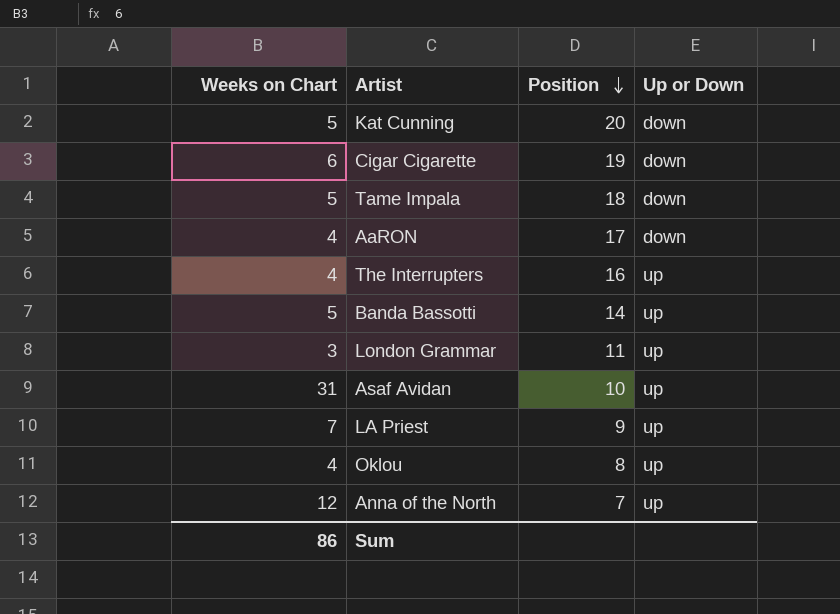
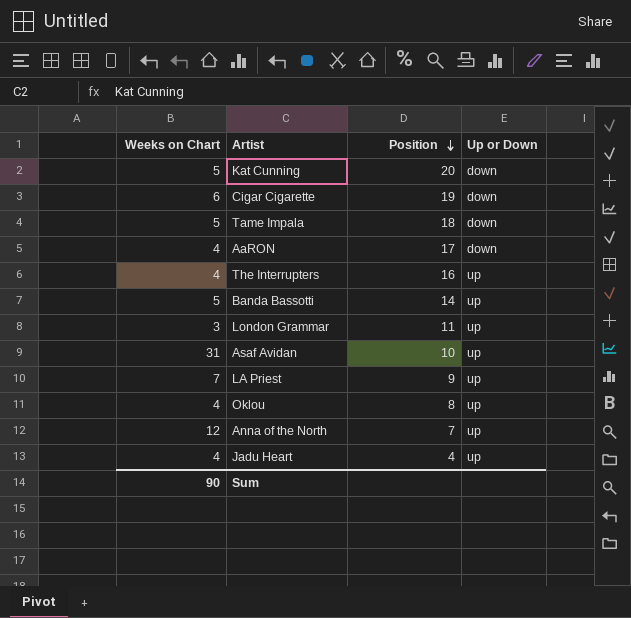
row Jadu Heart: none -> 4 | 4 | up
Sum | Weeks on Chart: 86 -> 90

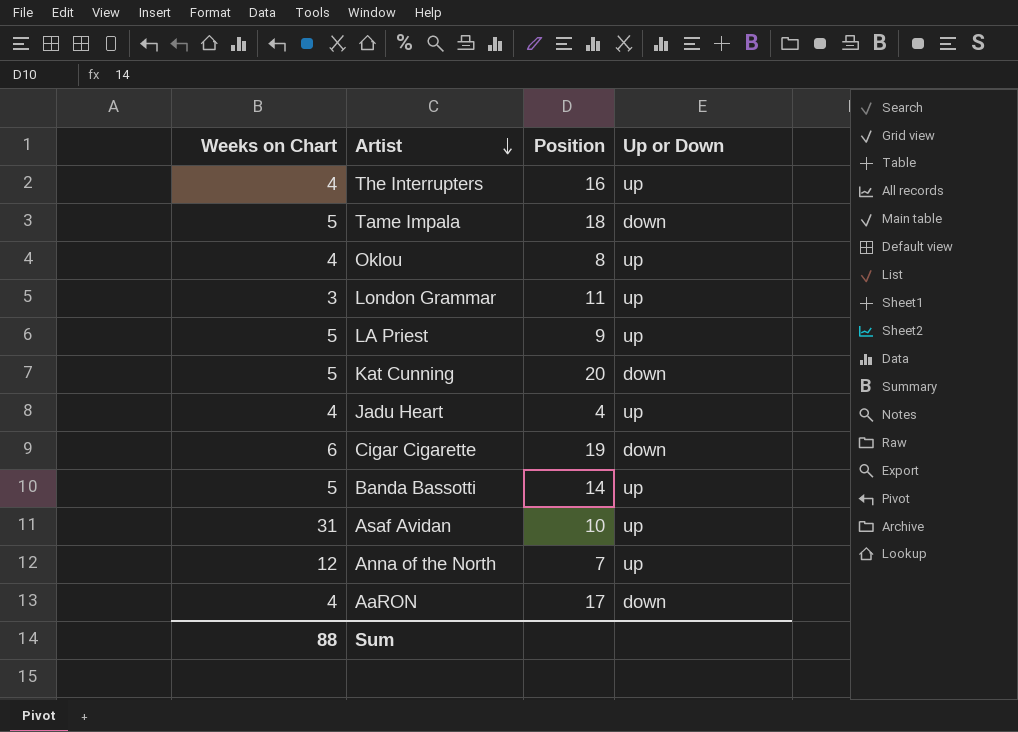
row order: Position descending -> Artist descending
LA Priest | Weeks on Chart: 7 -> 5
Sum | Weeks on Chart: 90 -> 88

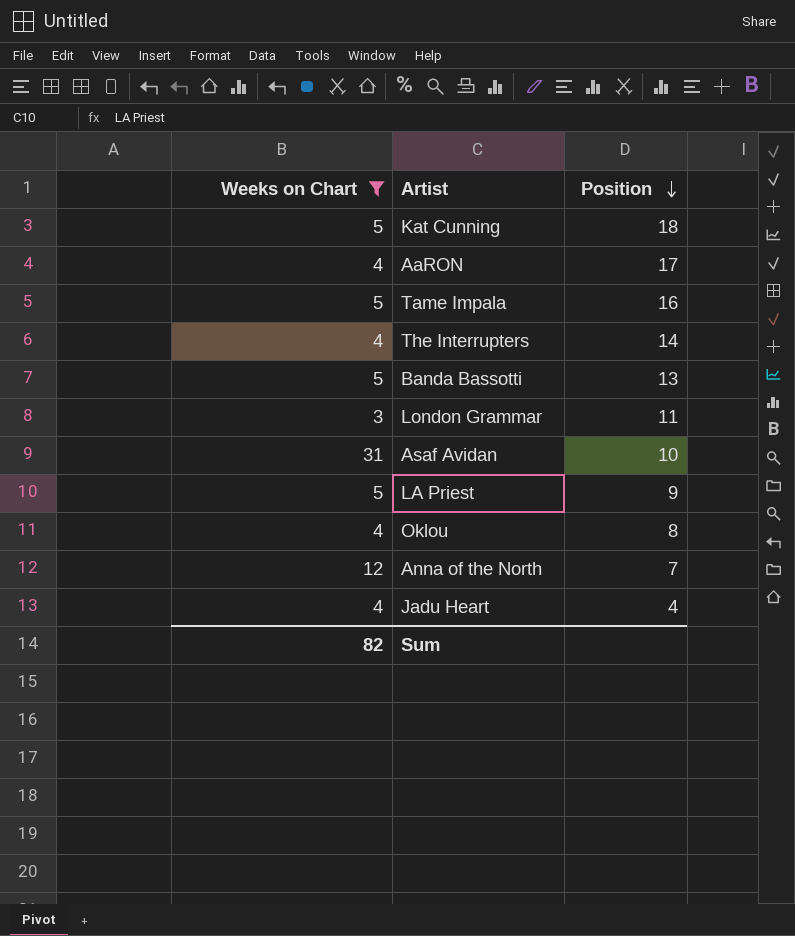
filter: none -> Weeks on Chart != 6
row order: Artist descending -> Position descending
column Up or Down | position: 4 -> none
Kat Cunning | Position: 20 -> 18
Tame Impala | Position: 18 -> 16
The Interrupters | Position: 16 -> 14
Banda Bassotti | Position: 14 -> 13
Sum | Weeks on Chart: 88 -> 82

